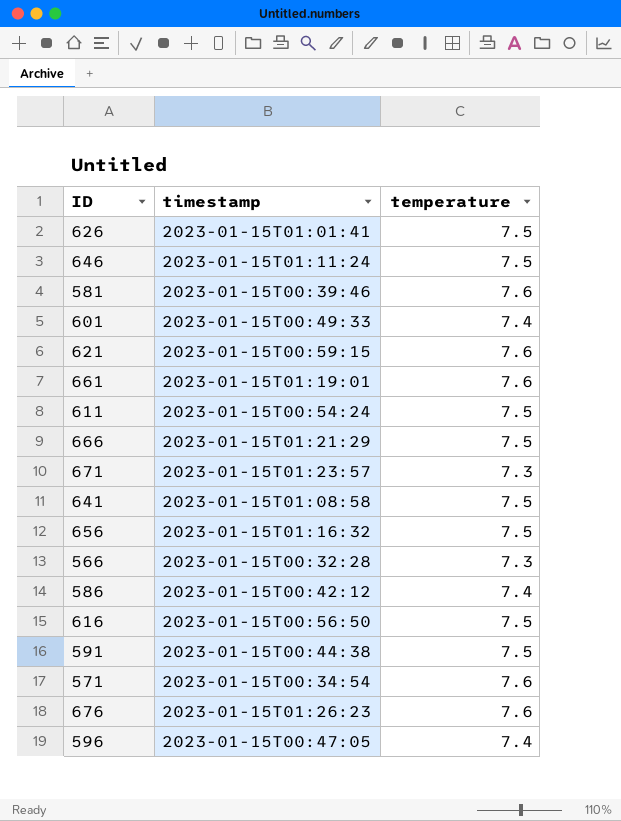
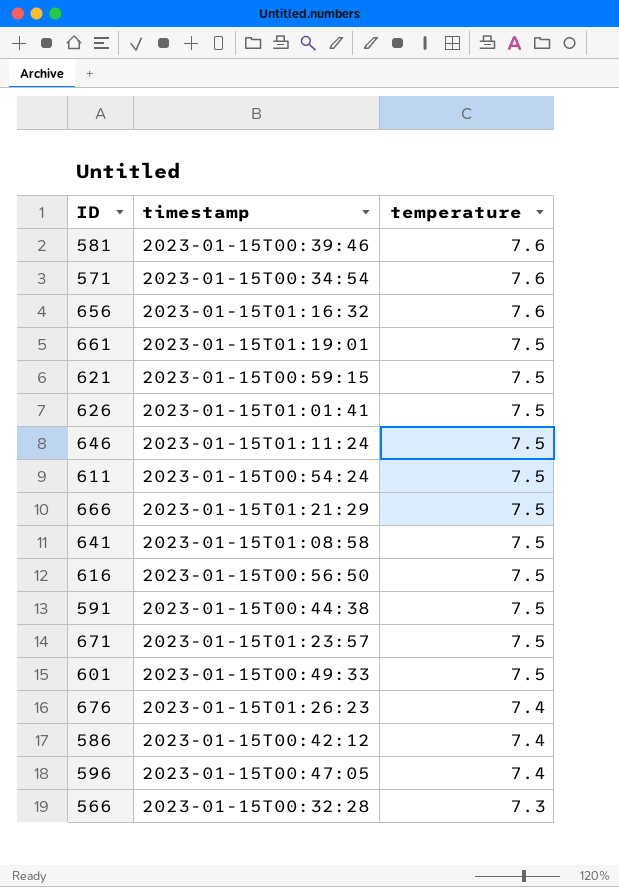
row order: none -> temperature descending
656 | temperature: 7.5 -> 7.6
661 | temperature: 7.6 -> 7.5
621 | temperature: 7.6 -> 7.5
671 | temperature: 7.3 -> 7.5
601 | temperature: 7.4 -> 7.5
676 | temperature: 7.6 -> 7.4

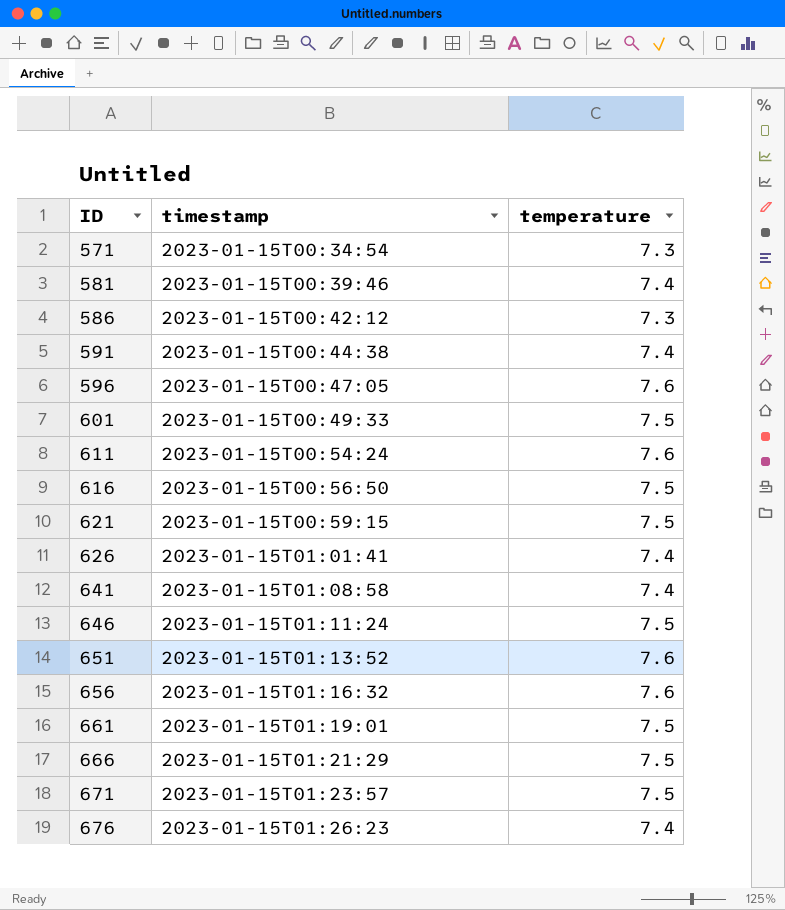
row order: temperature descending -> ID ascending
row 566: 2023-01-15T00:32:28 | 7.3 -> none
571 | temperature: 7.6 -> 7.3
581 | temperature: 7.6 -> 7.4
586 | temperature: 7.4 -> 7.3
591 | temperature: 7.5 -> 7.4
596 | temperature: 7.4 -> 7.6
611 | temperature: 7.5 -> 7.6
626 | temperature: 7.5 -> 7.4
641 | temperature: 7.5 -> 7.4
row 651: none -> 2023-01-15T01:13:52 | 7.6

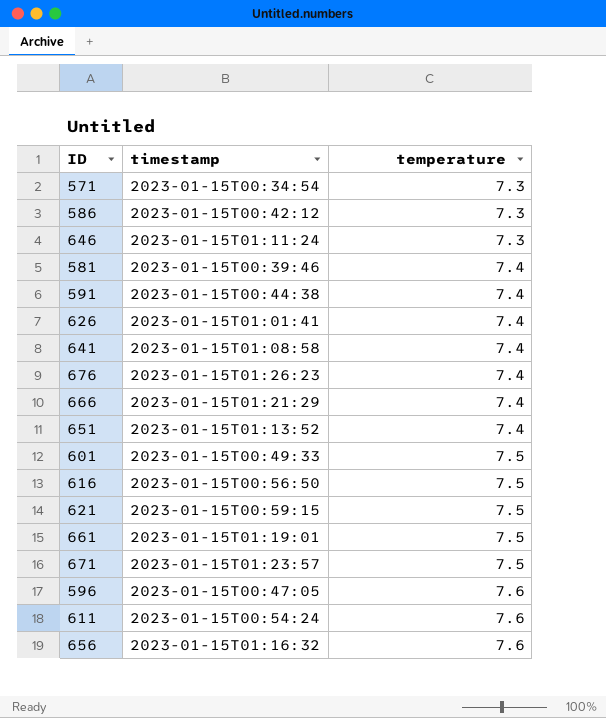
row order: ID ascending -> temperature ascending
646 | temperature: 7.5 -> 7.3
666 | temperature: 7.5 -> 7.4
651 | temperature: 7.6 -> 7.4

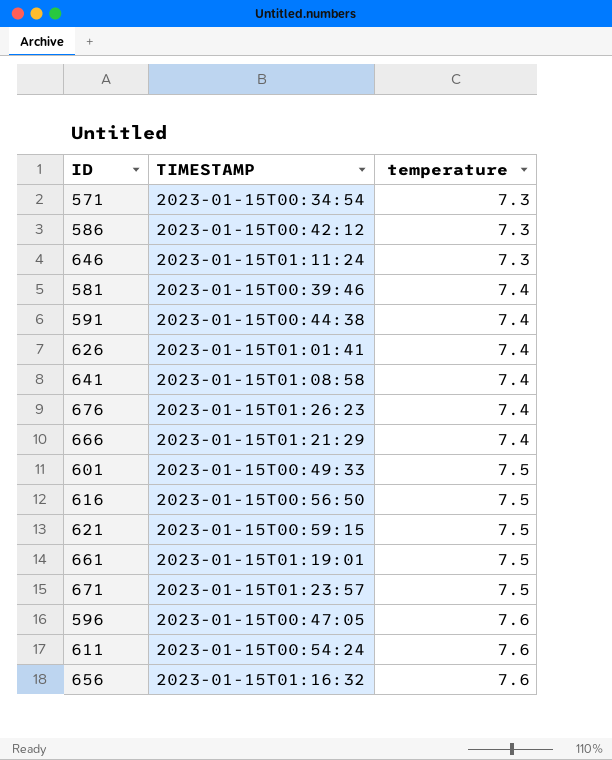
column name: timestamp -> TIMESTAMP
row 651: 2023-01-15T01:13:52 | 7.4 -> none

